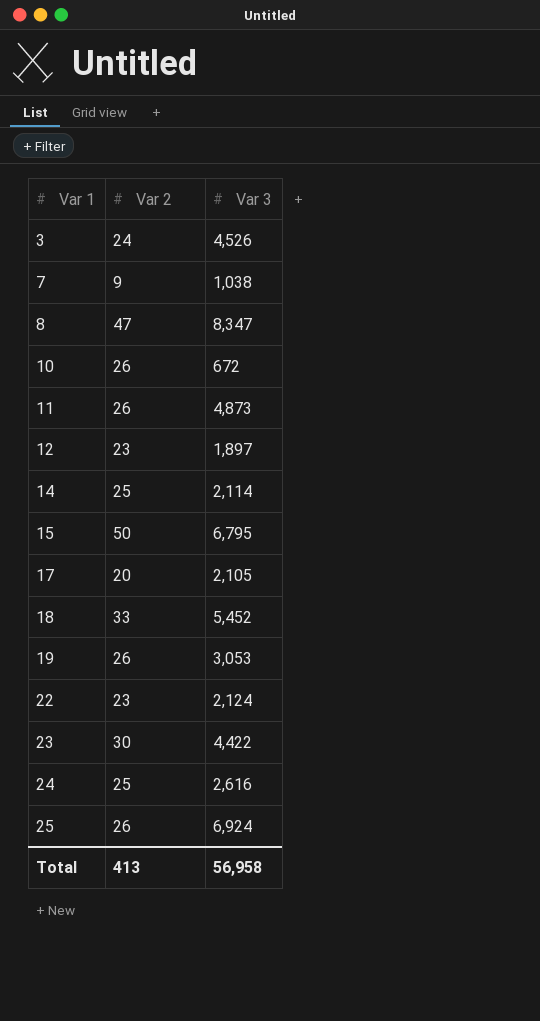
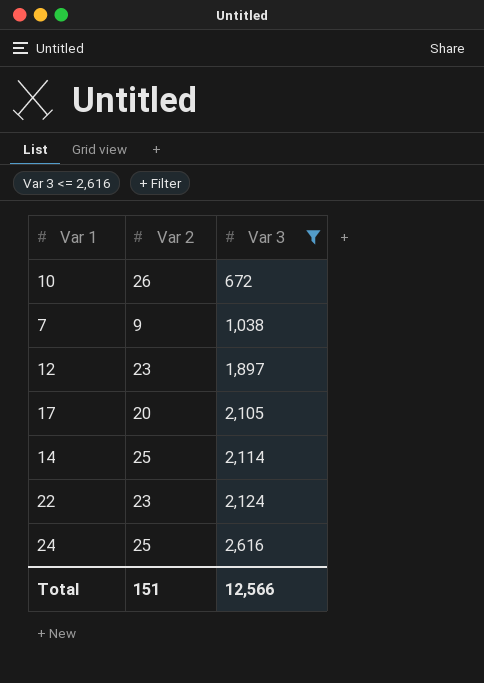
filter: none -> Var 3 <= 2,616
row order: Var 1 ascending -> Var 3 ascending
Total | Var 2: 413 -> 151
Total | Var 3: 56,958 -> 12,566

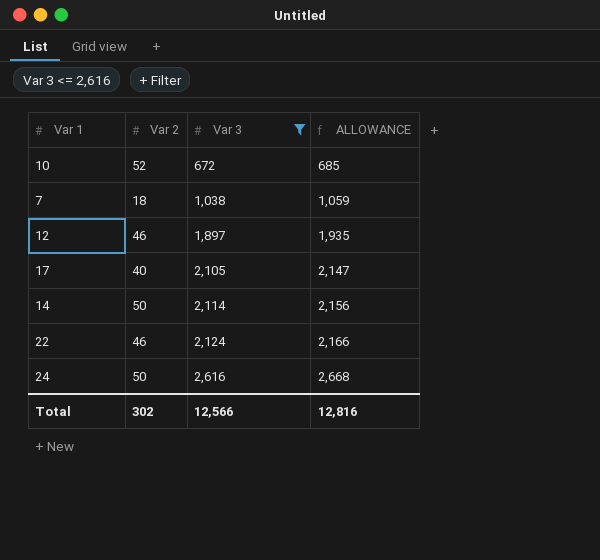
column ALLOWANCE | formula: none -> [Var 3] * 1.02
10 | Var 2: 26 -> 52
7 | Var 2: 9 -> 18
12 | Var 2: 23 -> 46
17 | Var 2: 20 -> 40
14 | Var 2: 25 -> 50
22 | Var 2: 23 -> 46
24 | Var 2: 25 -> 50
Total | Var 2: 151 -> 302

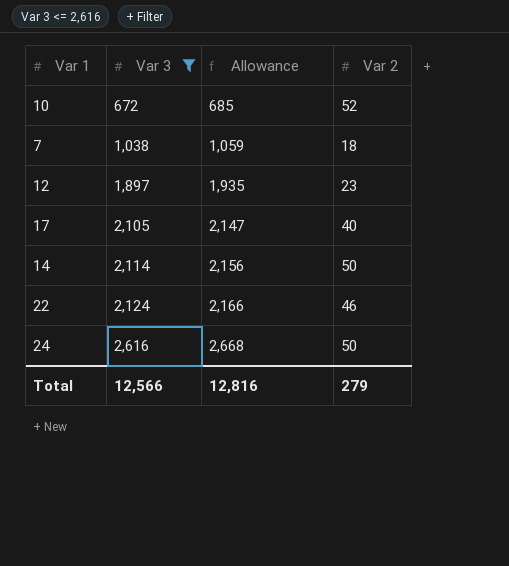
column name: ALLOWANCE -> Allowance
column Var 2 | position: 2 -> 4
12 | Var 2: 46 -> 23
Total | Var 2: 302 -> 279

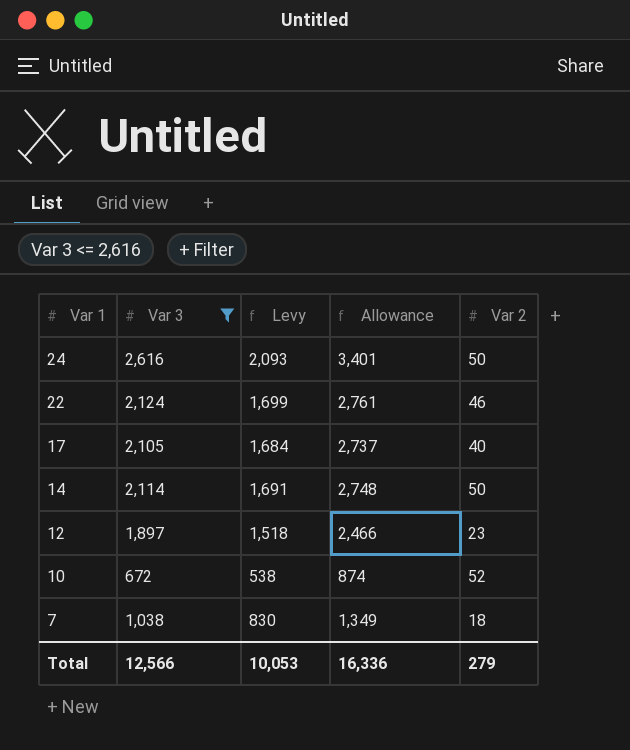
row order: Var 3 ascending -> Var 1 descending
column Levy | formula: none -> [Var 3] * 0.8
column Allowance | formula: [Var 3] * 1.02 -> [Var 3] * 1.3
Total | Allowance: 12,816 -> 16,336

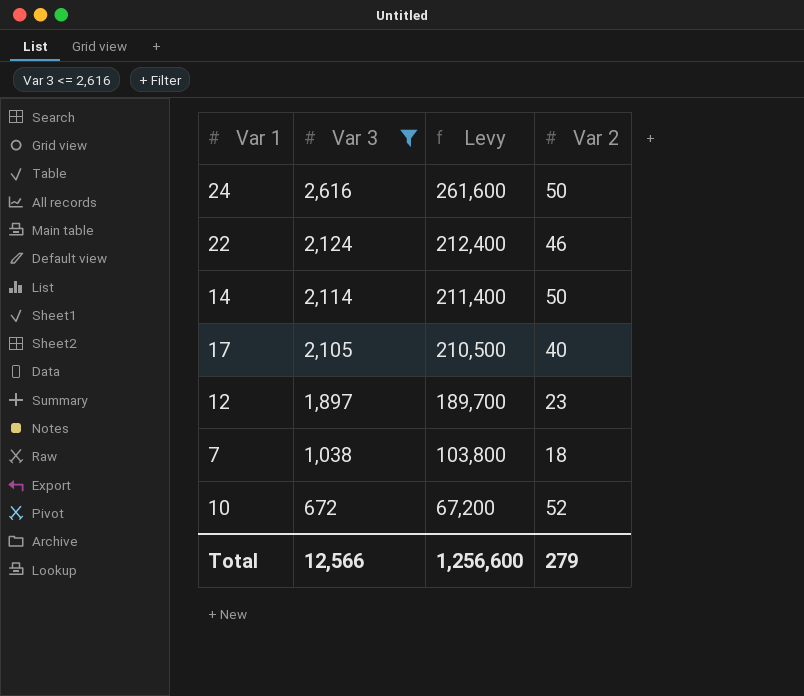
row order: Var 1 descending -> Var 3 descending
column Allowance | formula: [Var 3] * 1.3 -> none
column Levy | formula: [Var 3] * 0.8 -> [Var 3] * 100
Total | Levy: 10,053 -> 1,256,600

